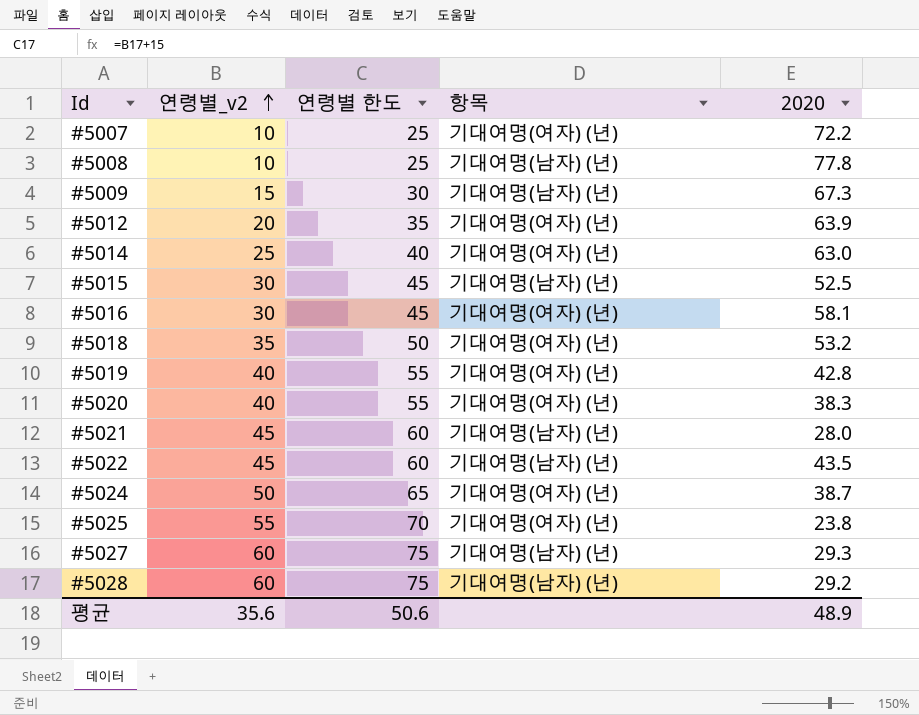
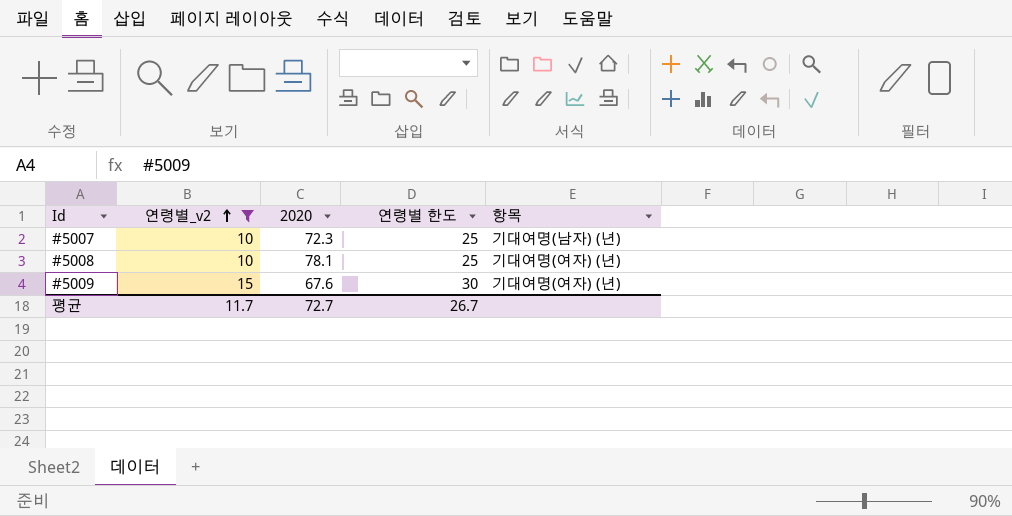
filter: none -> 연령별_v2 <= 15
column 2020 | position: 5 -> 3
#5007 | 2020: 72.2 -> 72.3
#5007 | 항목: 기대여명(여자) (년) -> 기대여명(남자) (년)
#5008 | 2020: 77.8 -> 78.1
#5008 | 항목: 기대여명(남자) (년) -> 기대여명(여자) (년)
#5009 | 2020: 67.3 -> 67.6
#5009 | 항목: 기대여명(남자) (년) -> 기대여명(여자) (년)
평균 | 연령별_v2: 35.6 -> 11.7
평균 | 2020: 48.9 -> 72.7
평균 | 연령별 한도: 50.6 -> 26.7

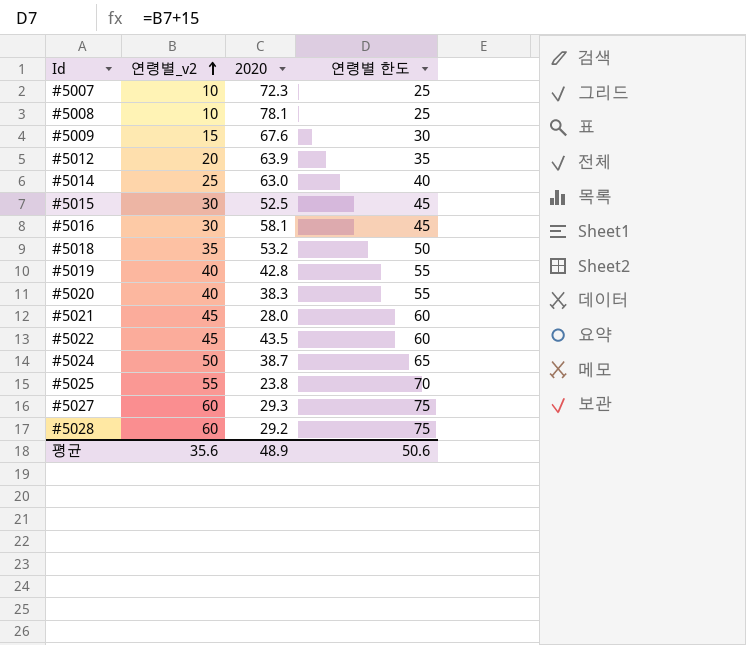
filter: 연령별_v2 <= 15 -> none
column 항목 | position: 5 -> none
평균 | 연령별_v2: 11.7 -> 35.6
평균 | 2020: 72.7 -> 48.9
평균 | 연령별 한도: 26.7 -> 50.6

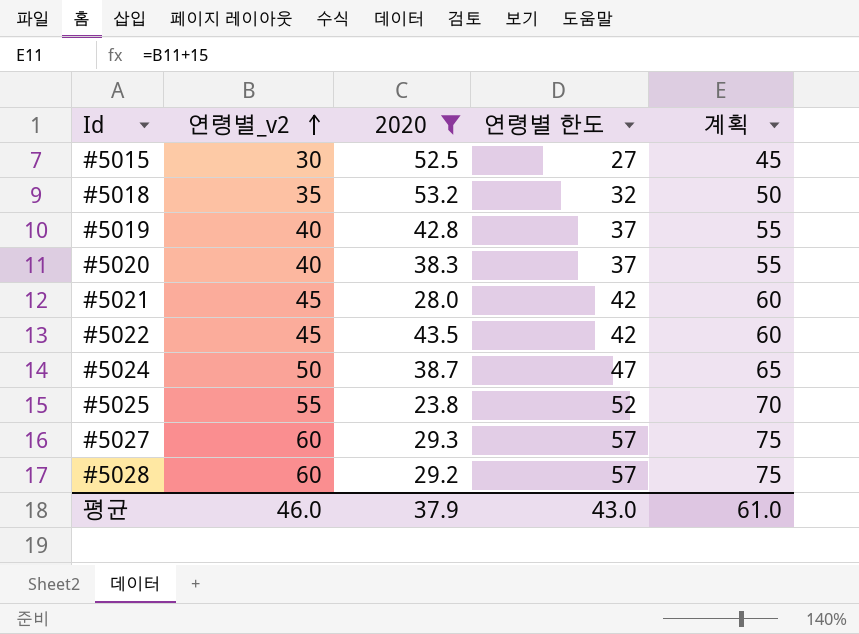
filter: none -> 2020 <= 53.2
column 연령별 한도 | formula: [연령별_v2] + 15 -> [연령별_v2] - 3
column 계획 | formula: none -> [연령별_v2] + 15
평균 | 연령별_v2: 35.6 -> 46.0
평균 | 2020: 48.9 -> 37.9
평균 | 연령별 한도: 50.6 -> 43.0

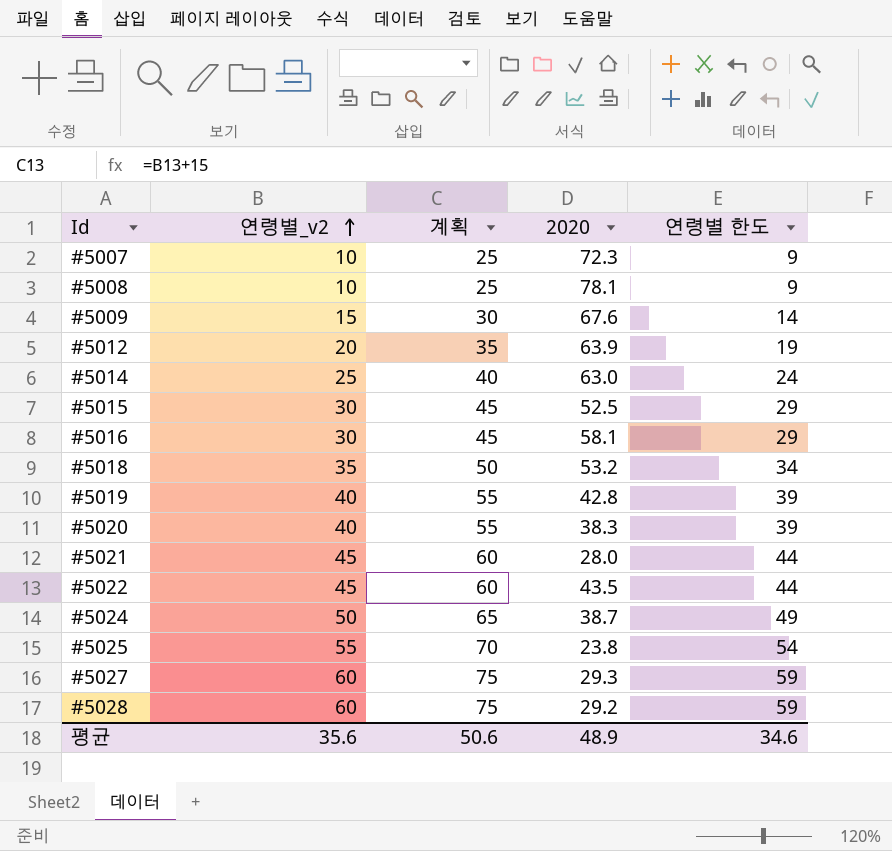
filter: 2020 <= 53.2 -> none
column 계획 | position: 5 -> 3
column 연령별 한도 | formula: [연령별_v2] - 3 -> [연령별_v2] - 1
평균 | 연령별_v2: 46.0 -> 35.6
평균 | 계획: 61.0 -> 50.6
평균 | 2020: 37.9 -> 48.9
평균 | 연령별 한도: 43.0 -> 34.6

